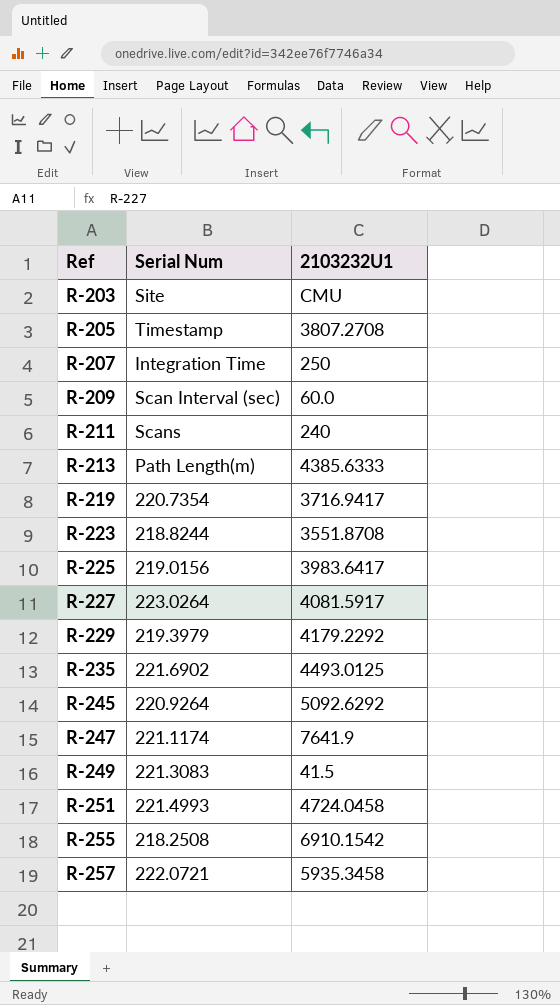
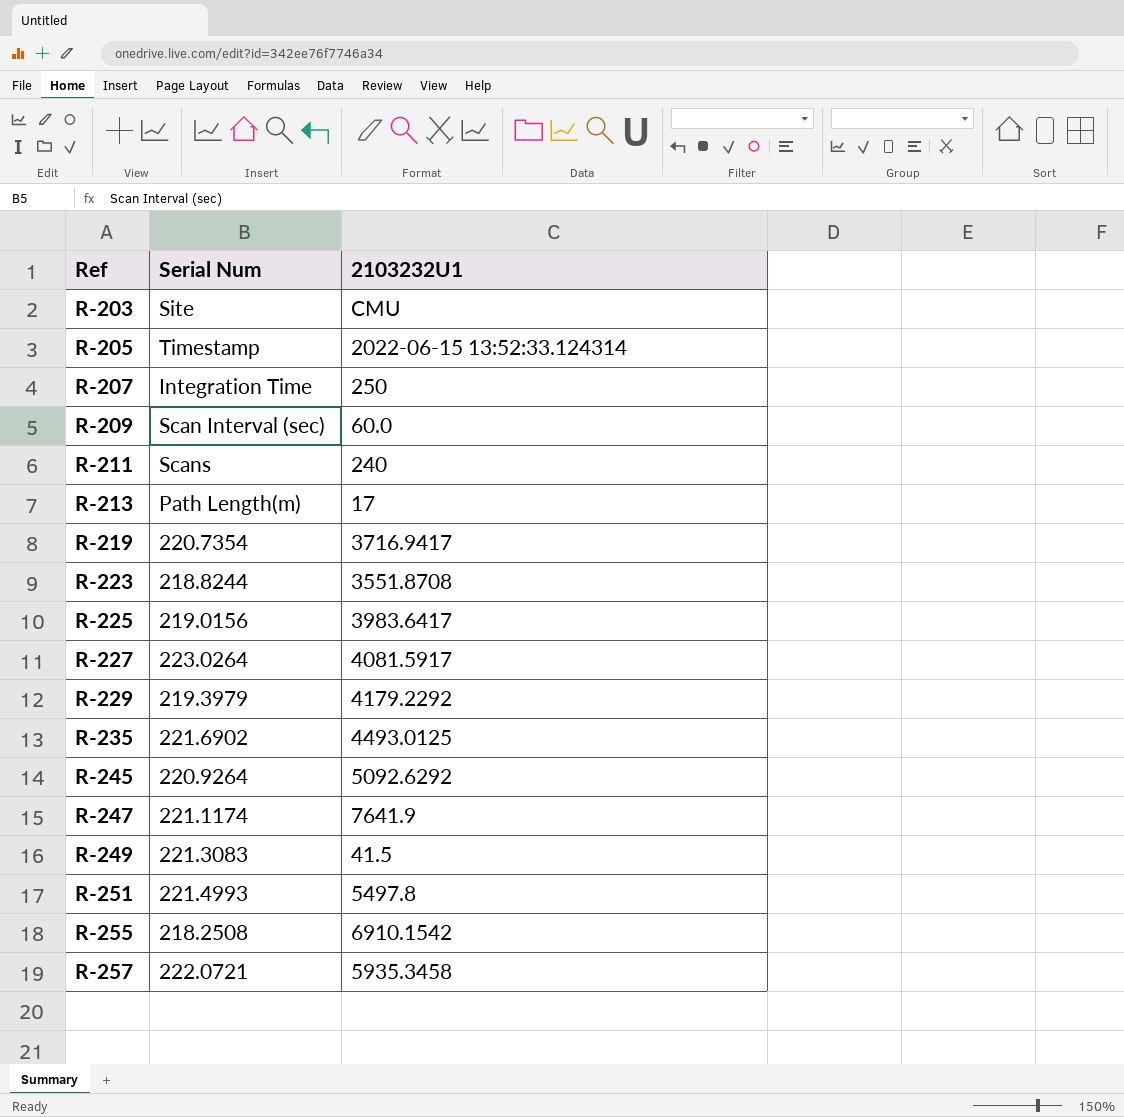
R-205 | 2103232U1: 3807.2708 -> 2022-06-15 13:52:33.124314
R-213 | 2103232U1: 4385.6333 -> 17
R-251 | 2103232U1: 4724.0458 -> 5497.8

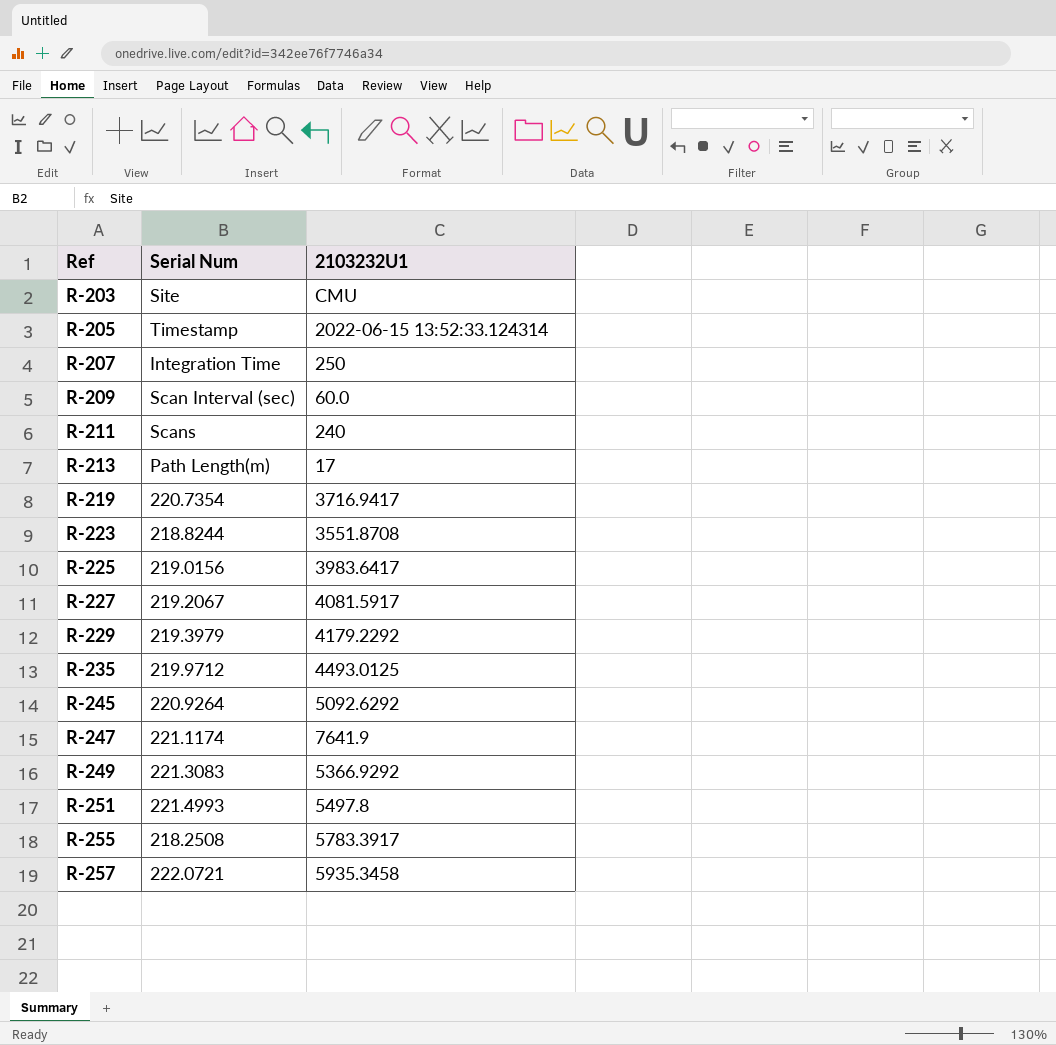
R-227 | Serial Num: 223.0264 -> 219.2067
R-235 | Serial Num: 221.6902 -> 219.9712
R-249 | 2103232U1: 41.5 -> 5366.9292
R-255 | 2103232U1: 6910.1542 -> 5783.3917

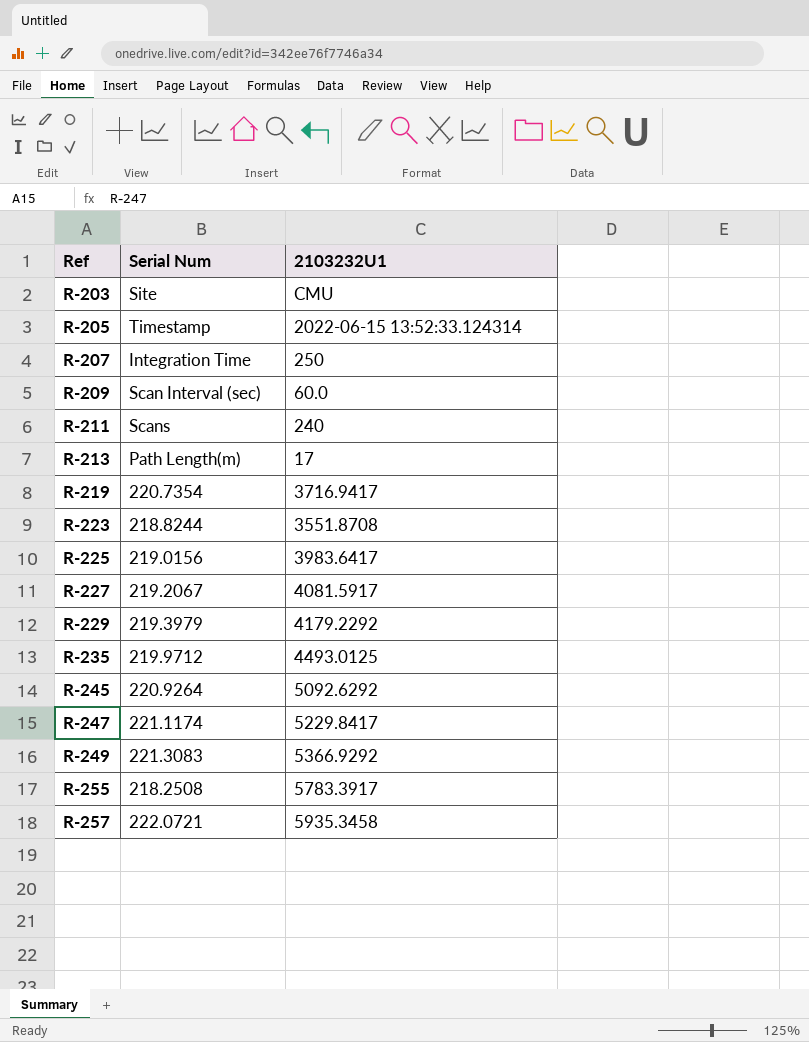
row R-251: 221.4993 | 5497.8 -> none
R-247 | 2103232U1: 7641.9 -> 5229.8417

